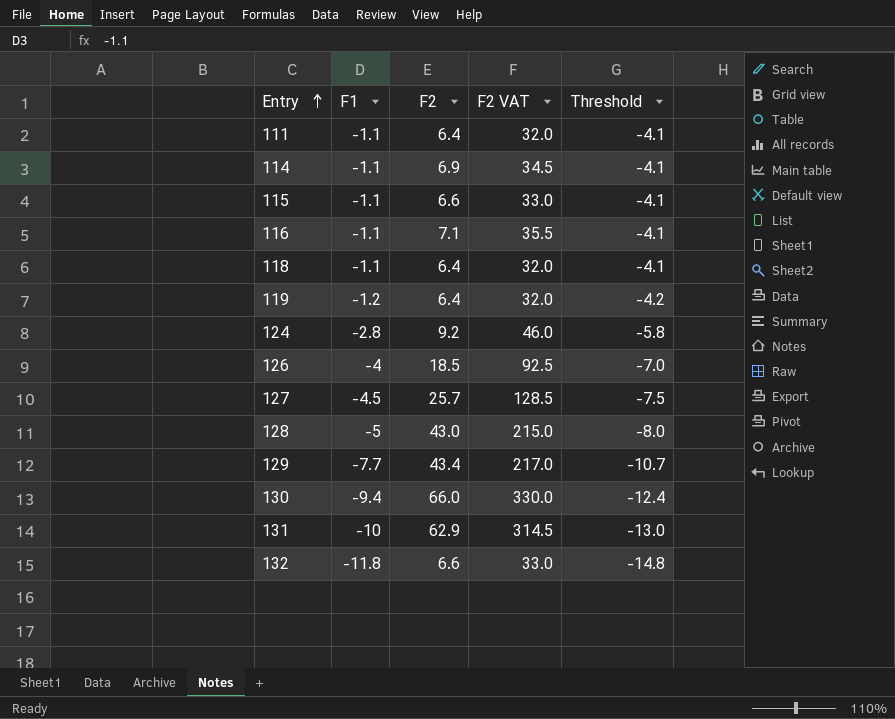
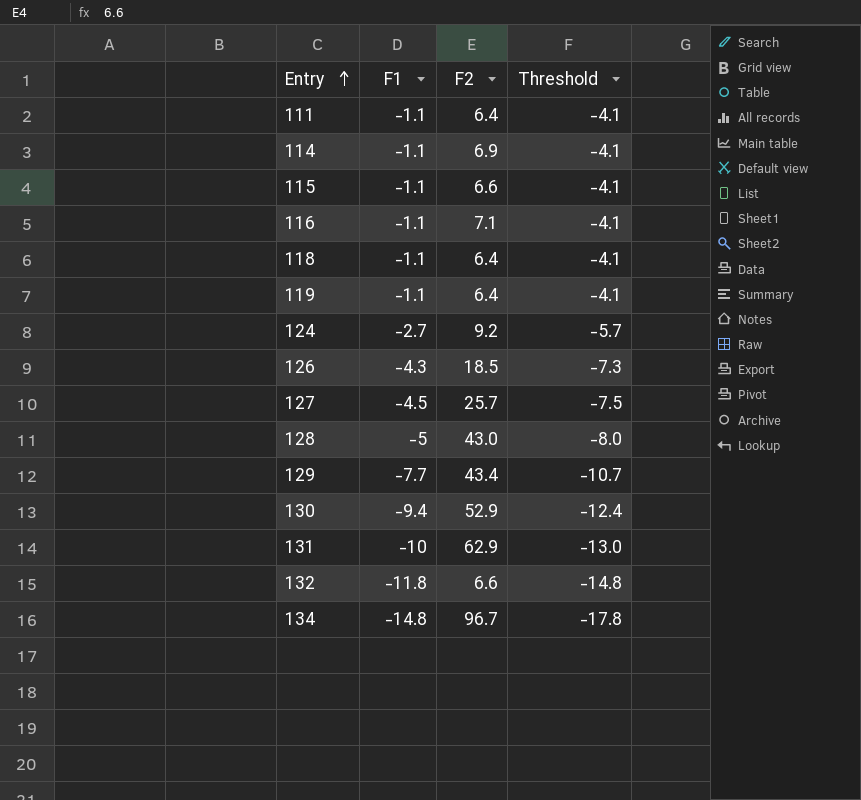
column F2 VAT | formula: [F2] * 5 -> none
119 | F1: -1.2 -> -1.1
119 | Threshold: -4.2 -> -4.1
124 | F1: -2.8 -> -2.7
124 | Threshold: -5.8 -> -5.7
126 | F1: -4 -> -4.3
126 | Threshold: -7.0 -> -7.3
130 | F2: 66.0 -> 52.9
row 134: none -> -14.8 | 96.7 | -17.8

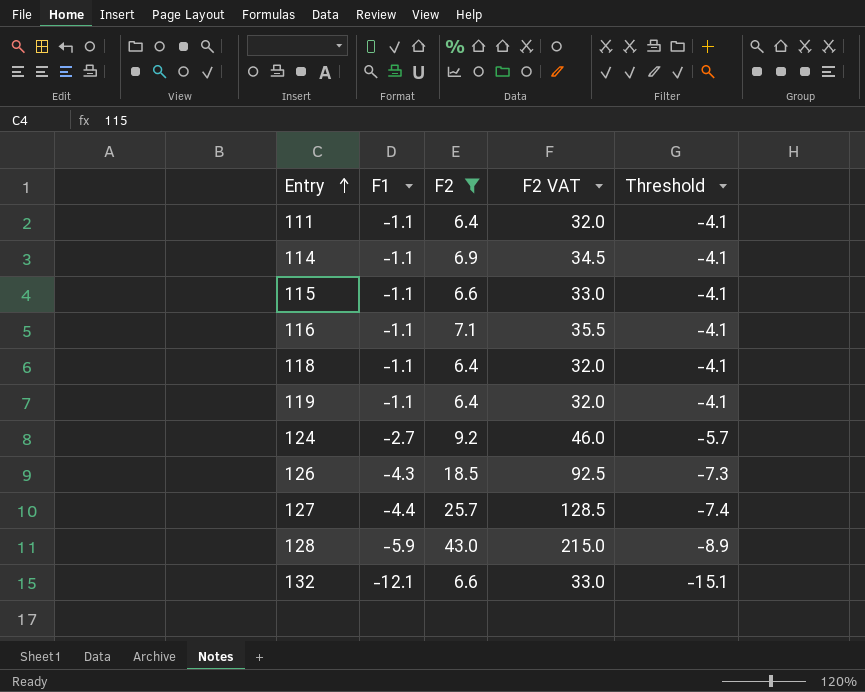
filter: none -> F2 <= 43.0
column F2 VAT | formula: none -> [F2] * 5
127 | F1: -4.5 -> -4.4
127 | Threshold: -7.5 -> -7.4
128 | F1: -5 -> -5.9
128 | Threshold: -8.0 -> -8.9
132 | F1: -11.8 -> -12.1
132 | Threshold: -14.8 -> -15.1

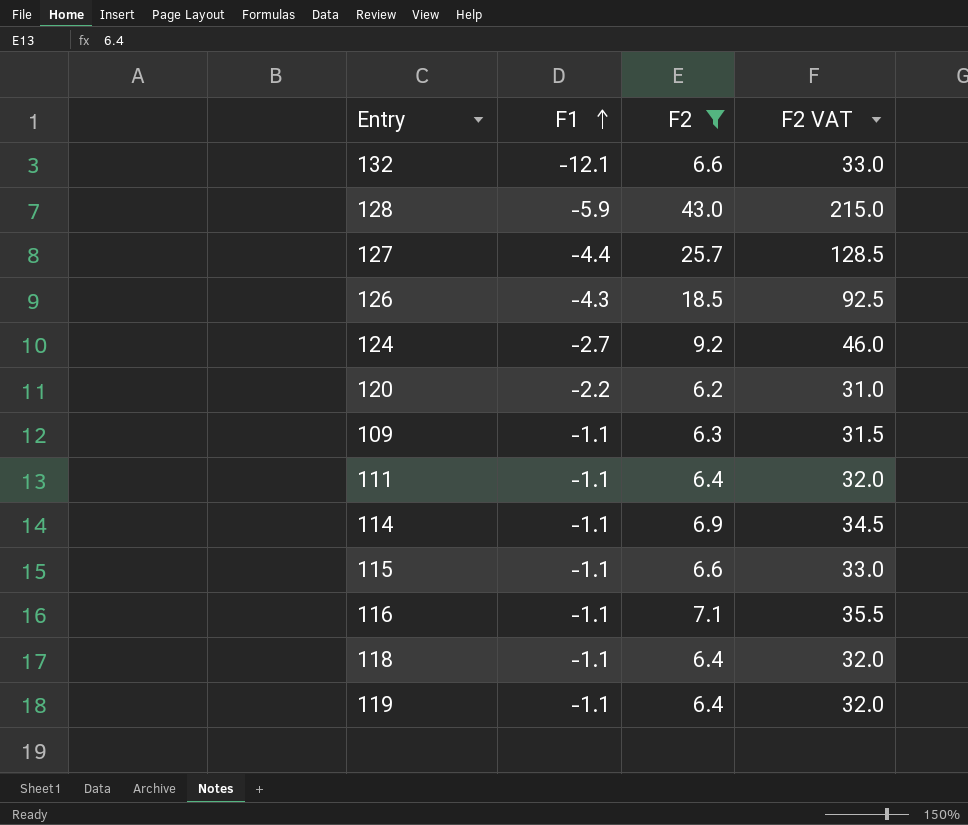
row order: Entry ascending -> F1 ascending
column Threshold | formula: [F1] - 3 -> none
row 120: none -> -2.2 | 6.2 | 31.0
row 109: none -> -1.1 | 6.3 | 31.5

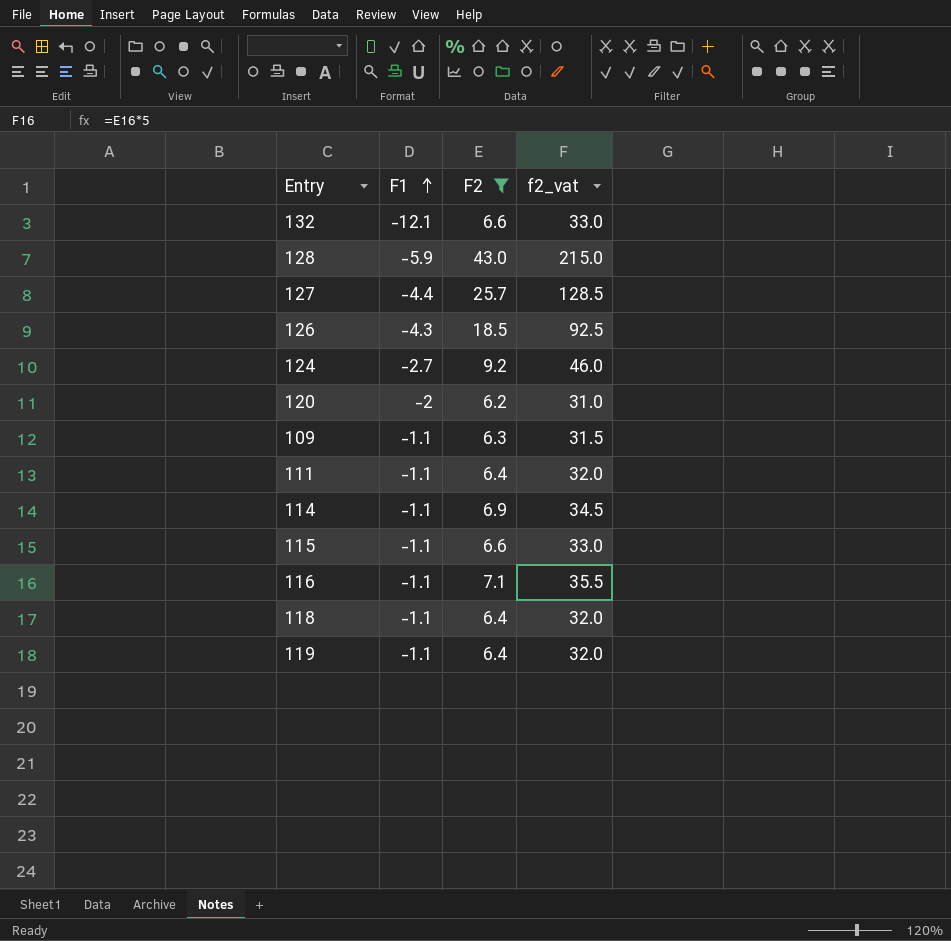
column name: F2 VAT -> f2_vat
120 | F1: -2.2 -> -2

